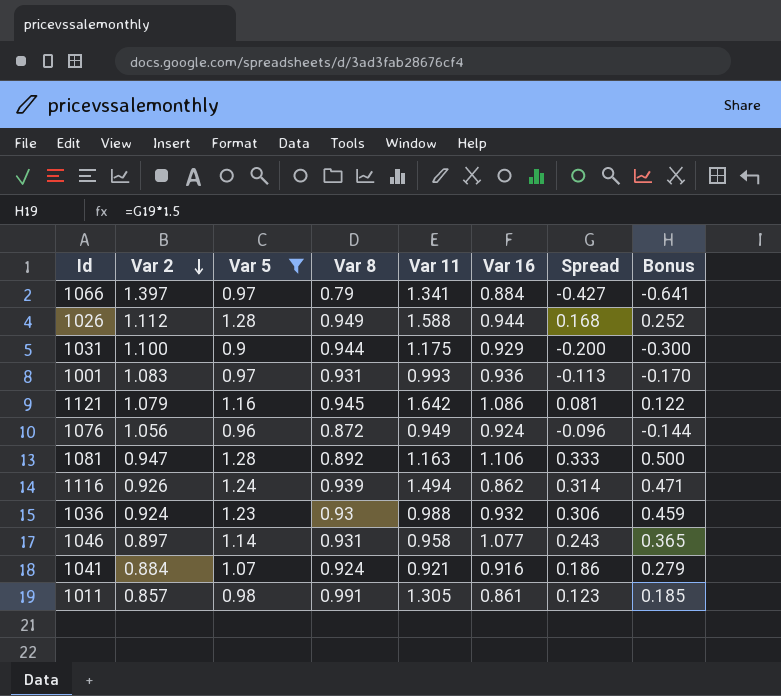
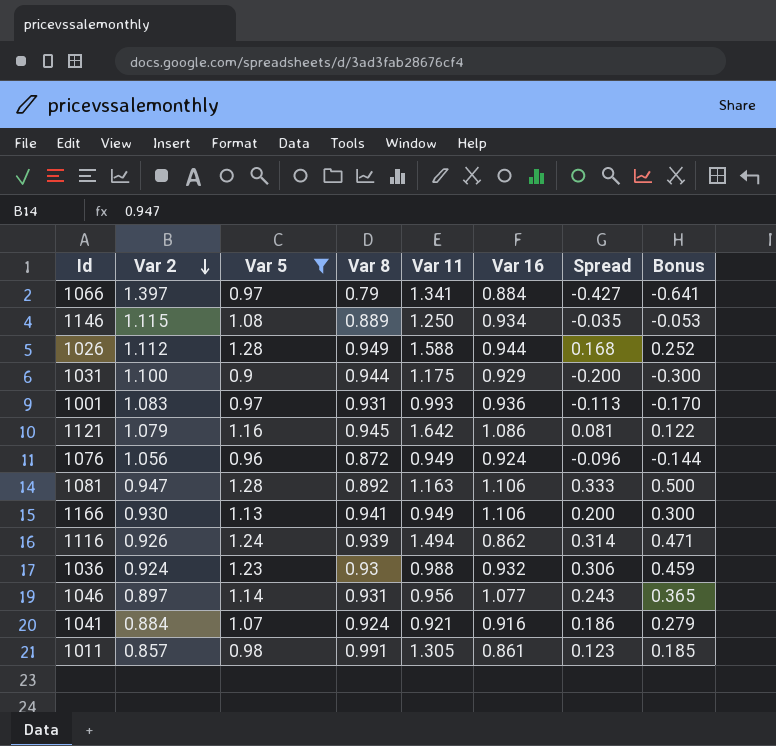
row 1146: none -> 1.115 | 1.08 | 0.889 | 1.250 | 0.934 | -0.035 | -0.053
row 1166: none -> 0.930 | 1.13 | 0.941 | 0.949 | 1.106 | 0.200 | 0.300
1046 | Var 11: 0.958 -> 0.956

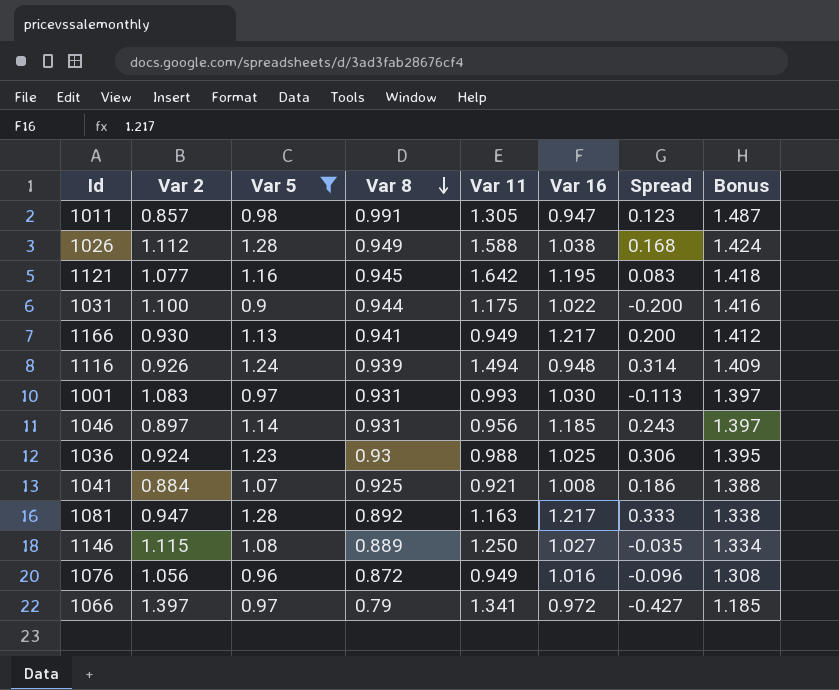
row order: Var 2 descending -> Var 8 descending
column Bonus | formula: [Spread] * 1.5 -> [Var 8] * 1.5
1011 | Var 16: 0.861 -> 0.947
1026 | Var 16: 0.944 -> 1.038
1121 | Var 2: 1.079 -> 1.077
1121 | Var 16: 1.086 -> 1.195
1121 | Spread: 0.081 -> 0.083
1031 | Var 16: 0.929 -> 1.022
1166 | Var 16: 1.106 -> 1.217
1116 | Var 16: 0.862 -> 0.948
1001 | Var 16: 0.936 -> 1.030
1046 | Var 16: 1.077 -> 1.185
1036 | Var 16: 0.932 -> 1.025
1041 | Var 8: 0.924 -> 0.925
1041 | Var 16: 0.916 -> 1.008
1081 | Var 16: 1.106 -> 1.217
1146 | Var 16: 0.934 -> 1.027
1076 | Var 16: 0.924 -> 1.016
1066 | Var 16: 0.884 -> 0.972

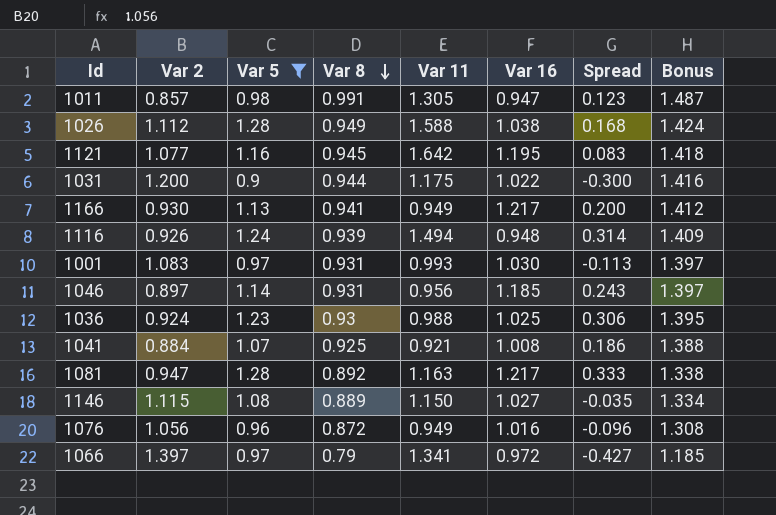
1031 | Var 2: 1.100 -> 1.200
1031 | Spread: -0.200 -> -0.300
1146 | Var 11: 1.250 -> 1.150

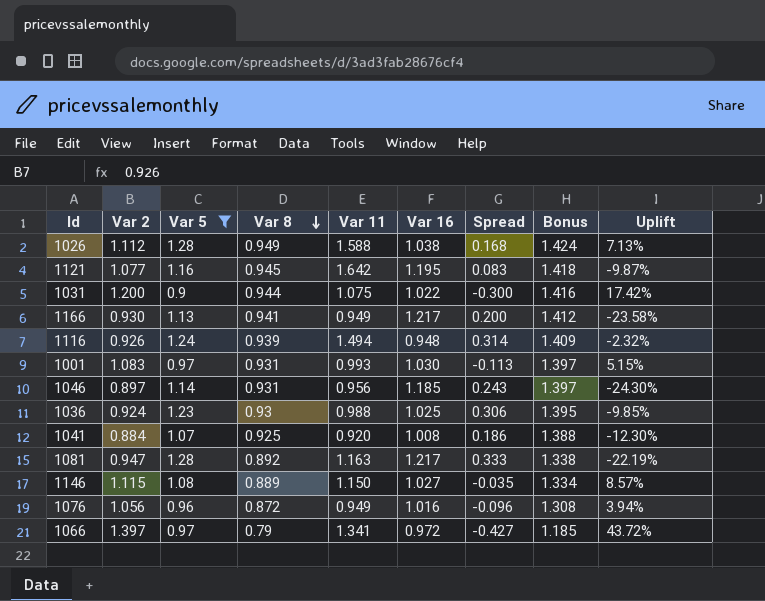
column Uplift | formula: none -> ([Var 2] - [Var 16]) / [Var 16]
row 1011: 0.857 | 0.98 | 0.991 | 1.305 | 0.947 | 0.123 | 1.487 -> none
1031 | Var 11: 1.175 -> 1.075
1041 | Var 11: 0.921 -> 0.920

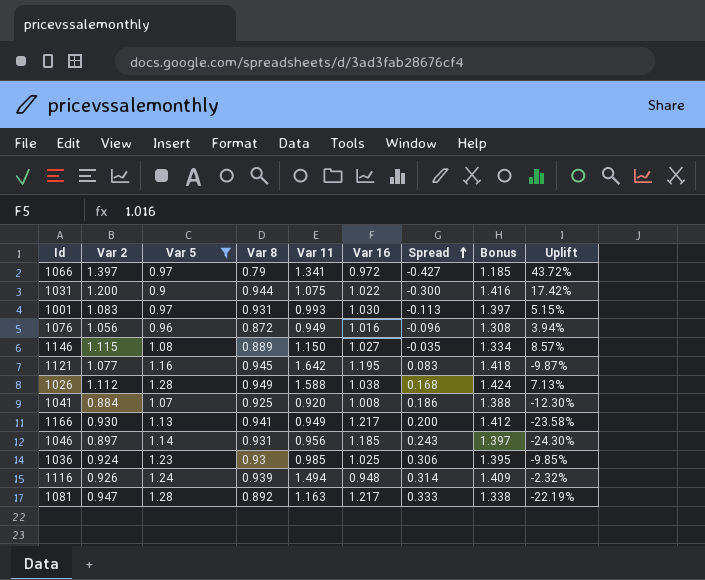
row order: Var 8 descending -> Spread ascending
1036 | Var 11: 0.988 -> 0.985

